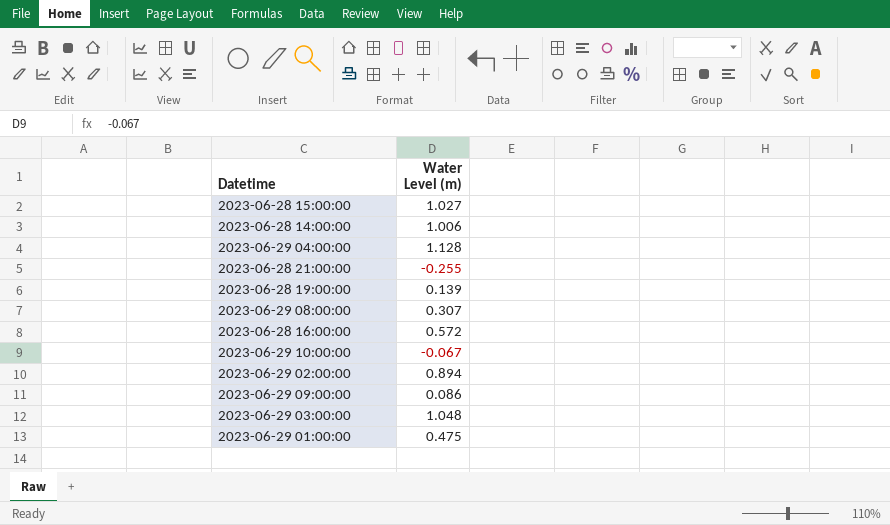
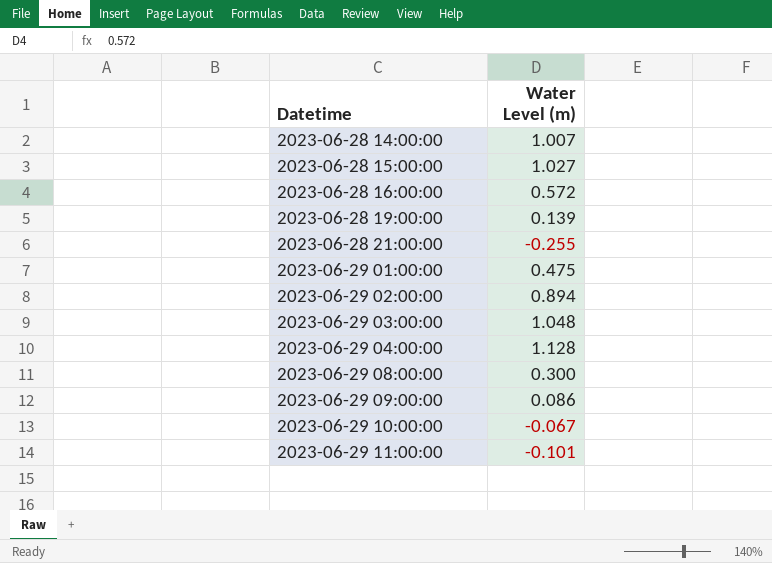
row order: none -> Datetime ascending
2023-06-28 14:00:00 | Water Level (m): 1.006 -> 1.007
2023-06-29 08:00:00 | Water Level (m): 0.307 -> 0.300
row 2023-06-29 11:00:00: none -> -0.101

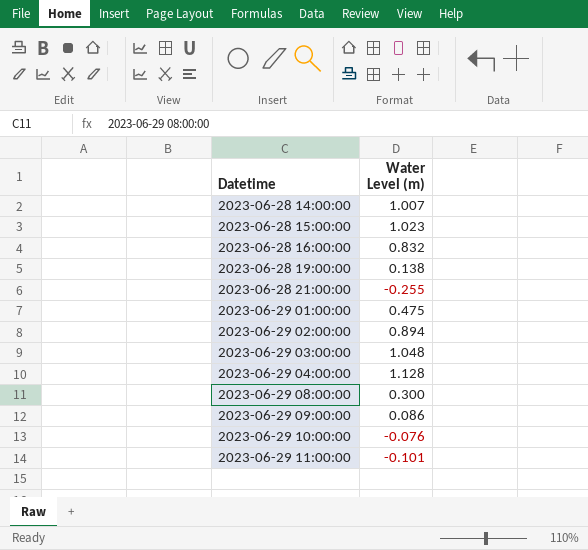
2023-06-28 15:00:00 | Water Level (m): 1.027 -> 1.023
2023-06-28 16:00:00 | Water Level (m): 0.572 -> 0.832
2023-06-28 19:00:00 | Water Level (m): 0.139 -> 0.138
2023-06-29 10:00:00 | Water Level (m): -0.067 -> -0.076

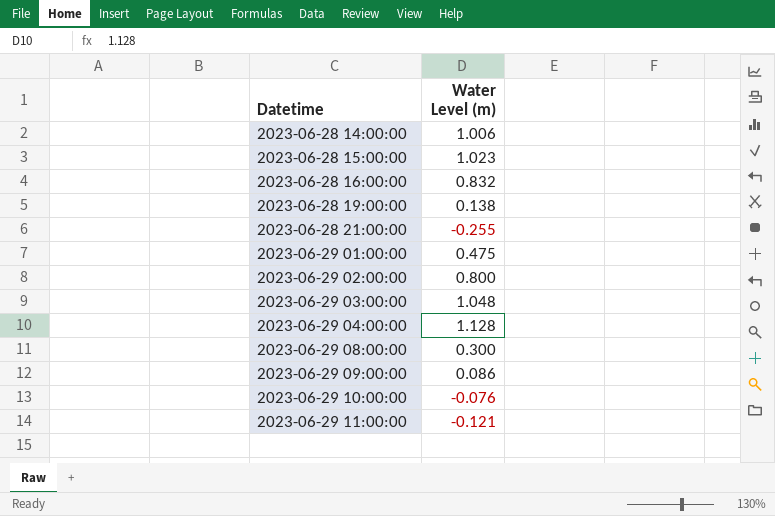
2023-06-28 14:00:00 | Water Level (m): 1.007 -> 1.006
2023-06-29 02:00:00 | Water Level (m): 0.894 -> 0.800
2023-06-29 11:00:00 | Water Level (m): -0.101 -> -0.121

